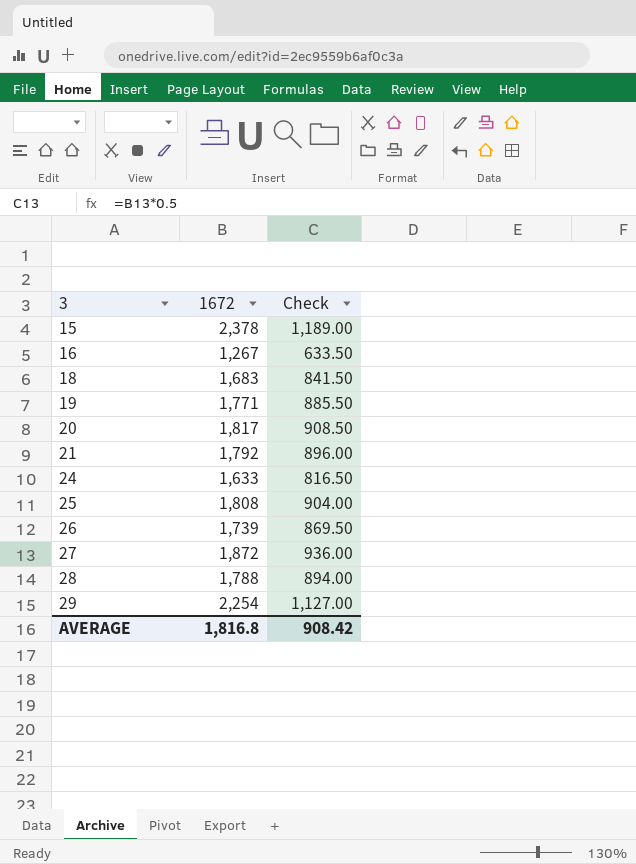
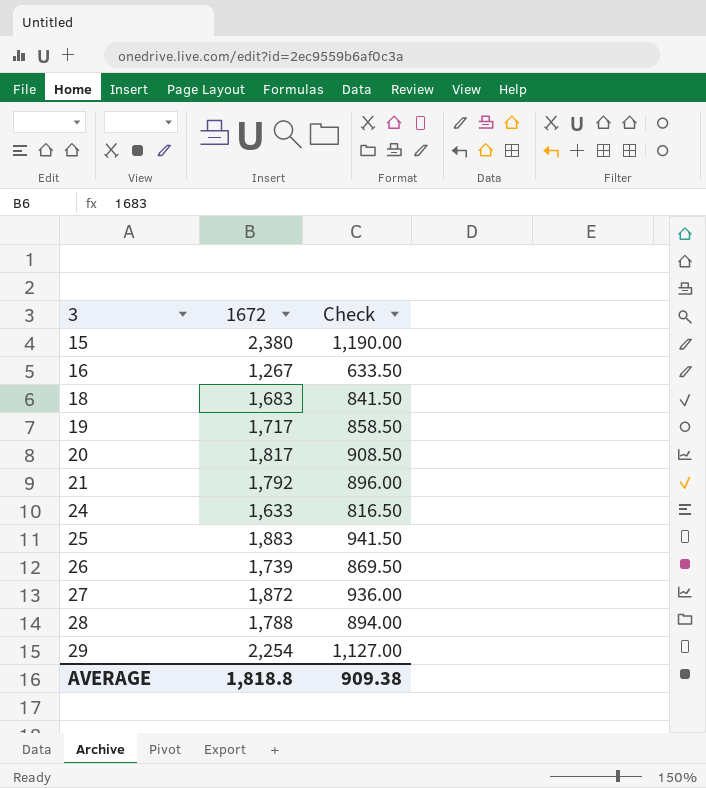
15 | 1672: 2,378 -> 2,380
15 | Check: 1,189.00 -> 1,190.00
19 | 1672: 1,771 -> 1,717
19 | Check: 885.50 -> 858.50
25 | 1672: 1,808 -> 1,883
25 | Check: 904.00 -> 941.50
AVERAGE | 1672: 1,816.8 -> 1,818.8
AVERAGE | Check: 908.42 -> 909.38

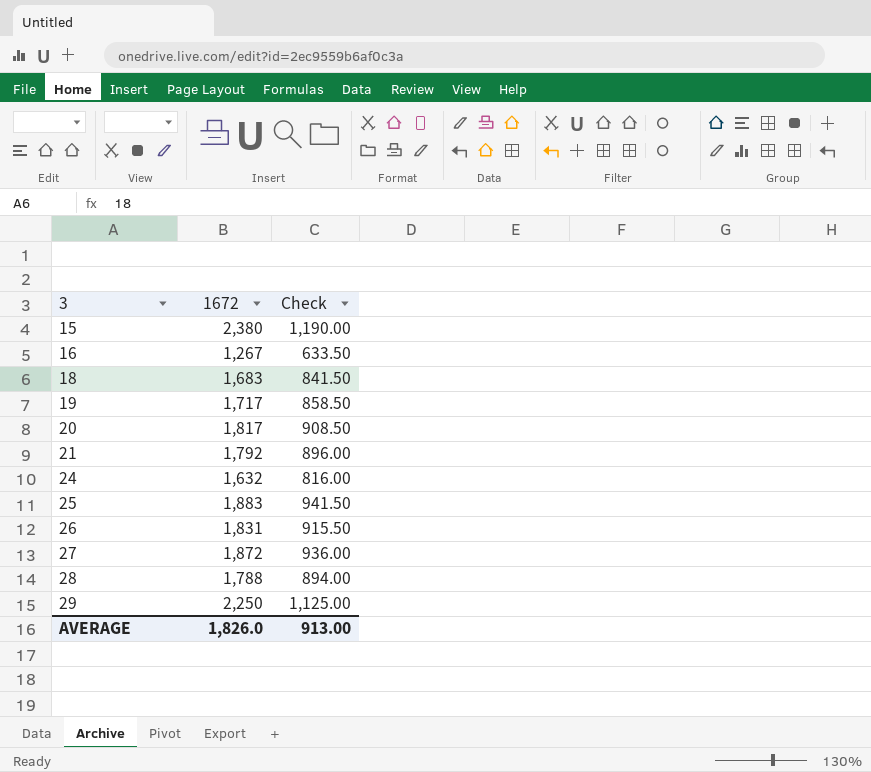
24 | 1672: 1,633 -> 1,632
24 | Check: 816.50 -> 816.00
26 | 1672: 1,739 -> 1,831
26 | Check: 869.50 -> 915.50
29 | 1672: 2,254 -> 2,250
29 | Check: 1,127.00 -> 1,125.00
AVERAGE | 1672: 1,818.8 -> 1,826.0
AVERAGE | Check: 909.38 -> 913.00

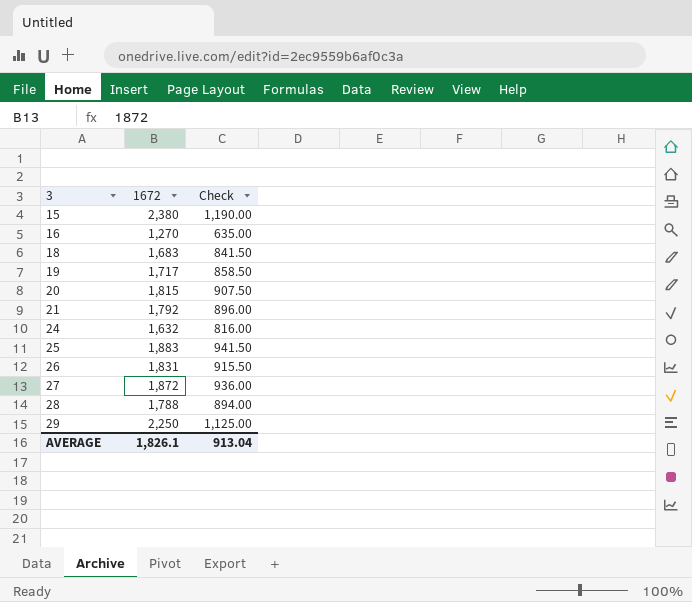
16 | 1672: 1,267 -> 1,270
16 | Check: 633.50 -> 635.00
20 | 1672: 1,817 -> 1,815
20 | Check: 908.50 -> 907.50
AVERAGE | 1672: 1,826.0 -> 1,826.1
AVERAGE | Check: 913.00 -> 913.04

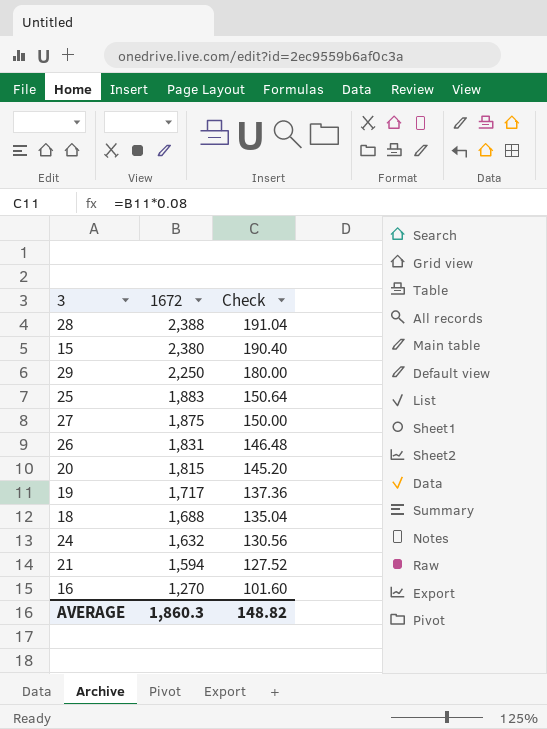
row order: 3 ascending -> 1672 descending
column Check | formula: [1672] * 0.5 -> [1672] * 0.08
28 | 1672: 1,788 -> 2,388
27 | 1672: 1,872 -> 1,875
18 | 1672: 1,683 -> 1,688
21 | 1672: 1,792 -> 1,594
AVERAGE | 1672: 1,826.1 -> 1,860.3
AVERAGE | Check: 913.04 -> 148.82

